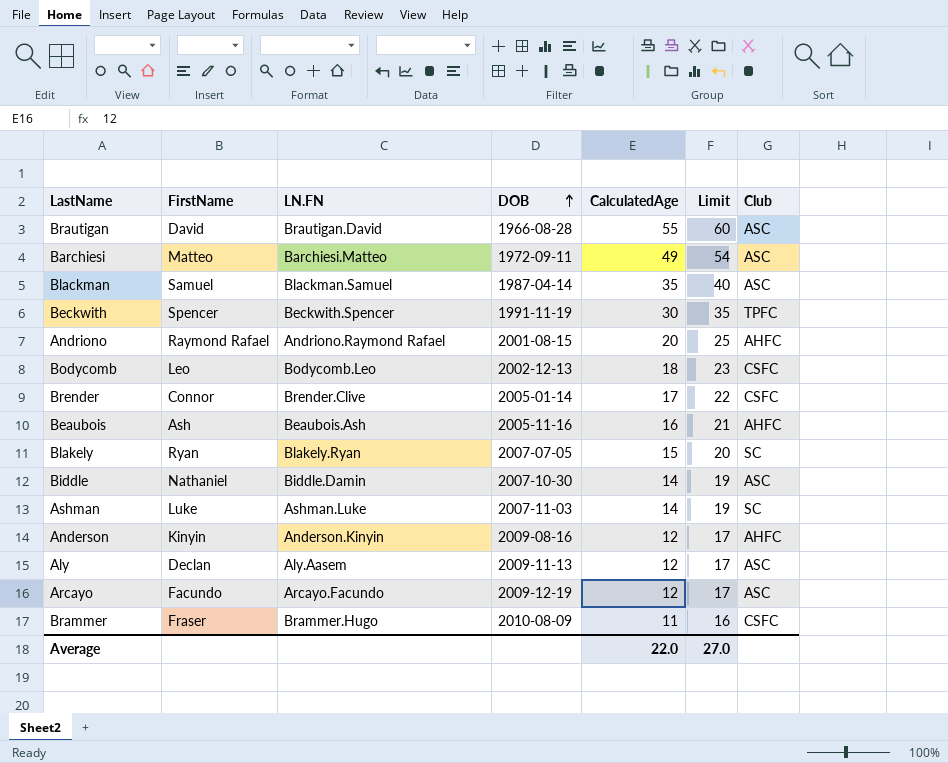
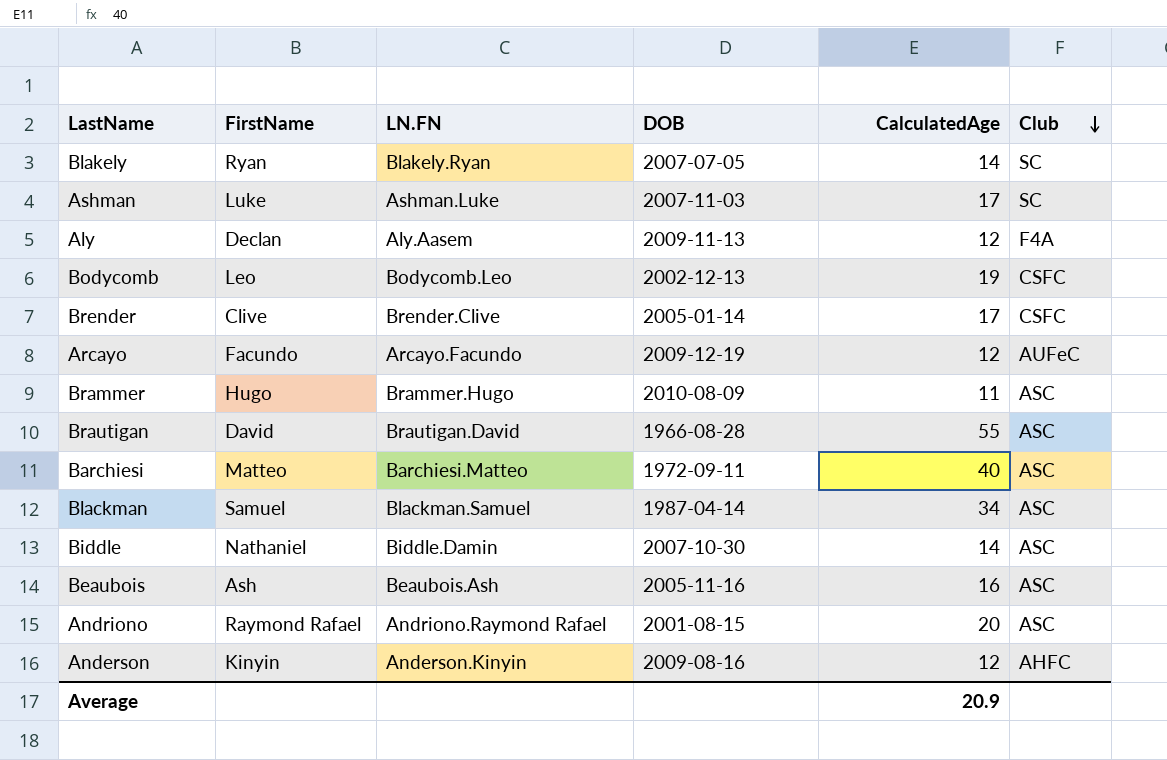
row order: DOB ascending -> Club descending
column Limit | formula: [CalculatedAge] + 5 -> none
row Beckwith: Spencer | Beckwith.Spencer | 1991-11-19 | 30 | 35 | TPFC -> none
Blakely | CalculatedAge: 15 -> 14
Ashman | CalculatedAge: 14 -> 17
Aly | Club: ASC -> F4A
Bodycomb | CalculatedAge: 18 -> 19
Brender | FirstName: Connor -> Clive
Arcayo | Club: ASC -> AUFeC
Brammer | FirstName: Fraser -> Hugo
Brammer | Club: CSFC -> ASC
Barchiesi | CalculatedAge: 49 -> 40
Blackman | CalculatedAge: 35 -> 34
Beaubois | Club: AHFC -> ASC
Andriono | Club: AHFC -> ASC
Average | CalculatedAge: 22.0 -> 20.9

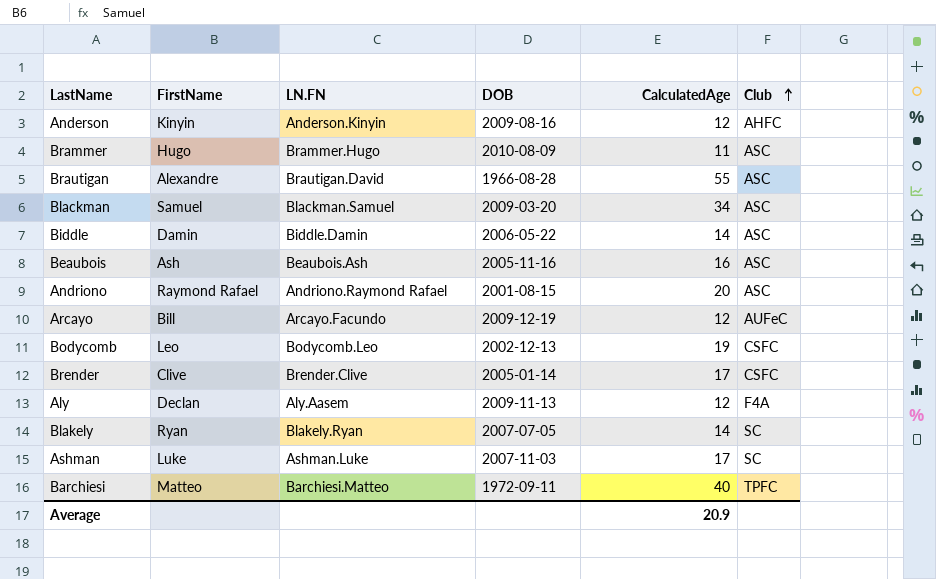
row order: Club descending -> Club ascending
Brautigan | FirstName: David -> Alexandre
Blackman | DOB: 1987-04-14 -> 2009-03-20
Biddle | FirstName: Nathaniel -> Damin
Biddle | DOB: 2007-10-30 -> 2006-05-22
Arcayo | FirstName: Facundo -> Bill
Barchiesi | Club: ASC -> TPFC

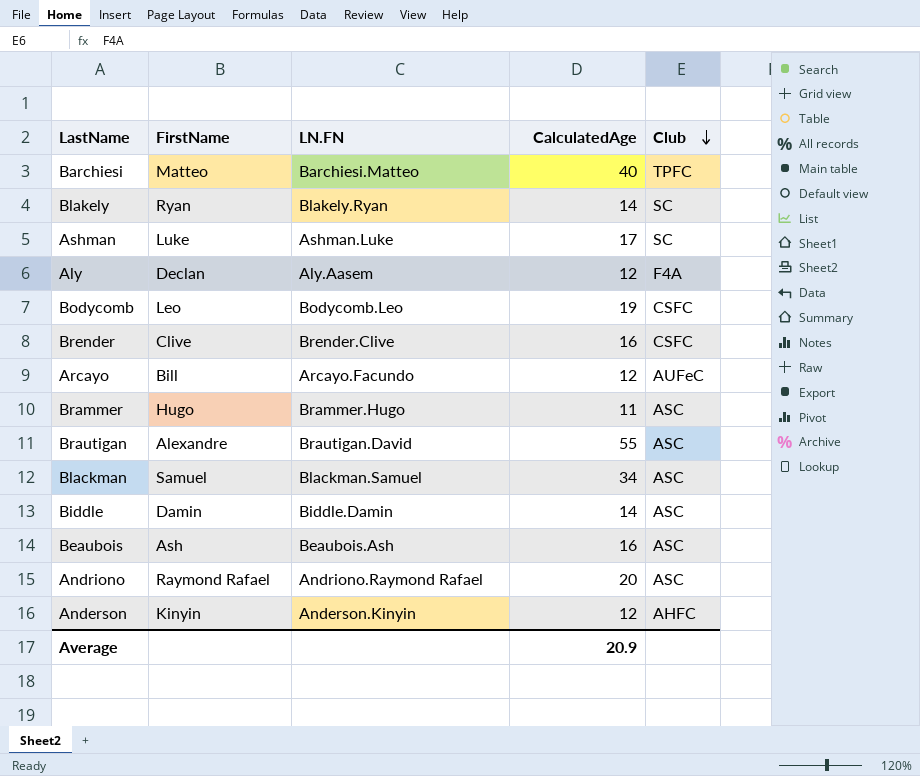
row order: Club ascending -> Club descending
column DOB | position: 4 -> none
Brender | CalculatedAge: 17 -> 16

